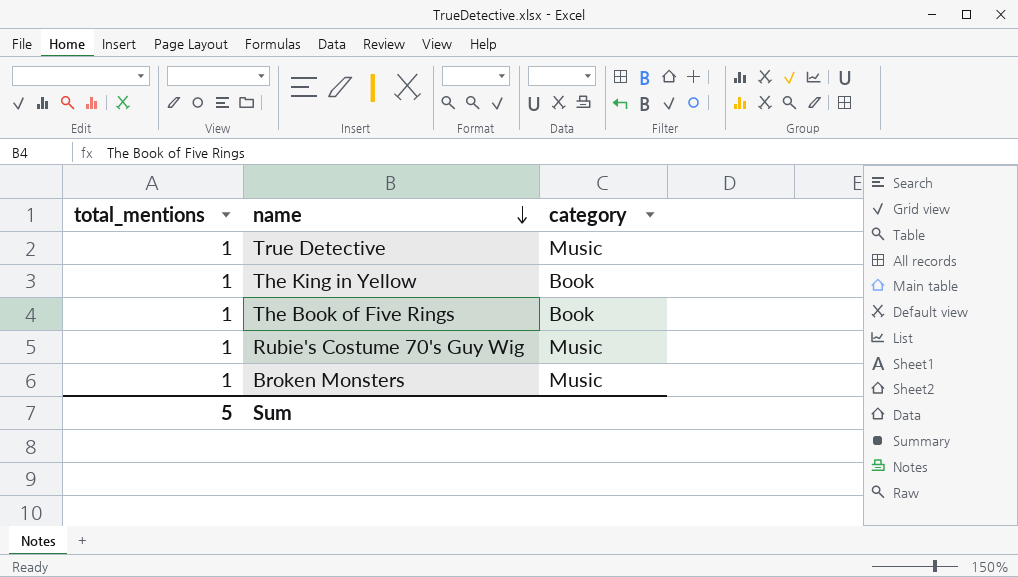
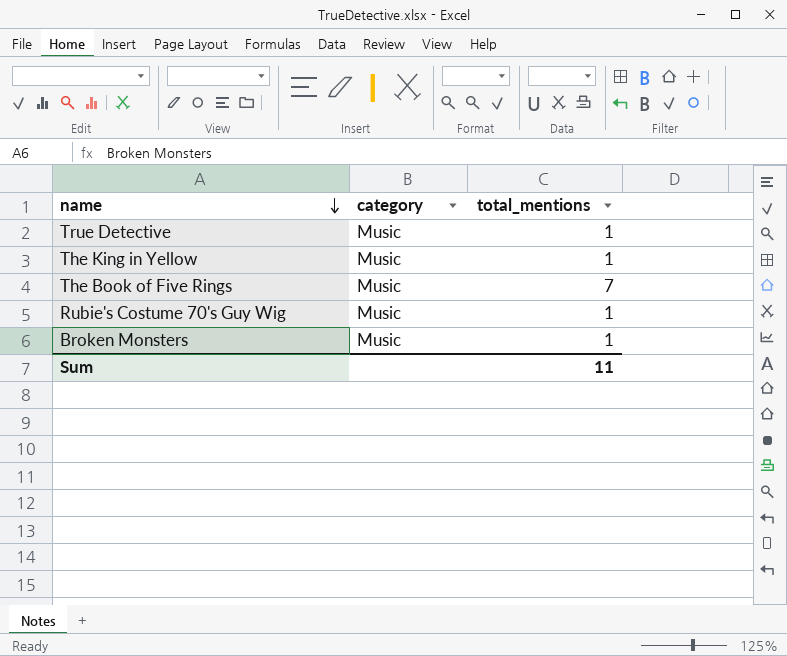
column total_mentions | position: 1 -> 3
The King in Yellow | category: Book -> Music
The Book of Five Rings | category: Book -> Music
The Book of Five Rings | total_mentions: 1 -> 7
Sum | total_mentions: 5 -> 11

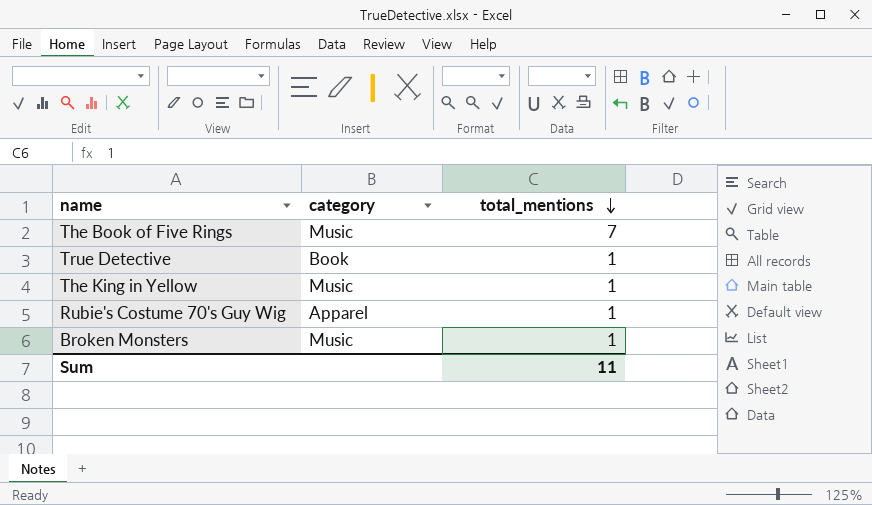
row order: name descending -> total_mentions descending
True Detective | category: Music -> Book
Rubie's Costume 70's Guy Wig | category: Music -> Apparel

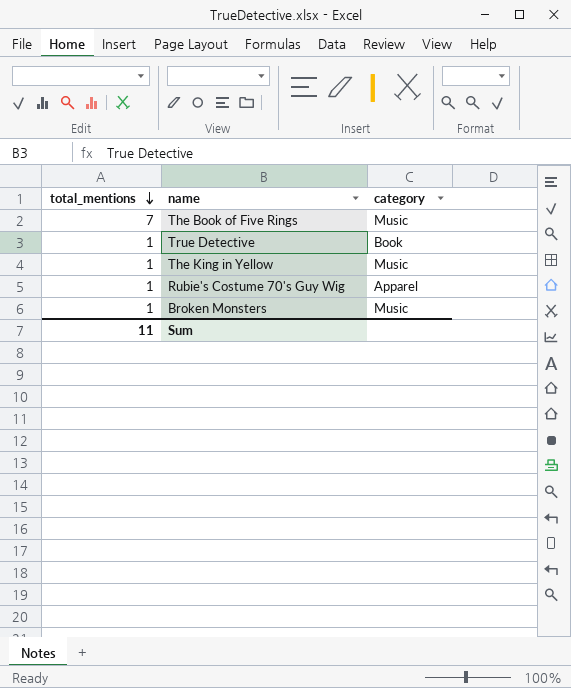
column total_mentions | position: 3 -> 1

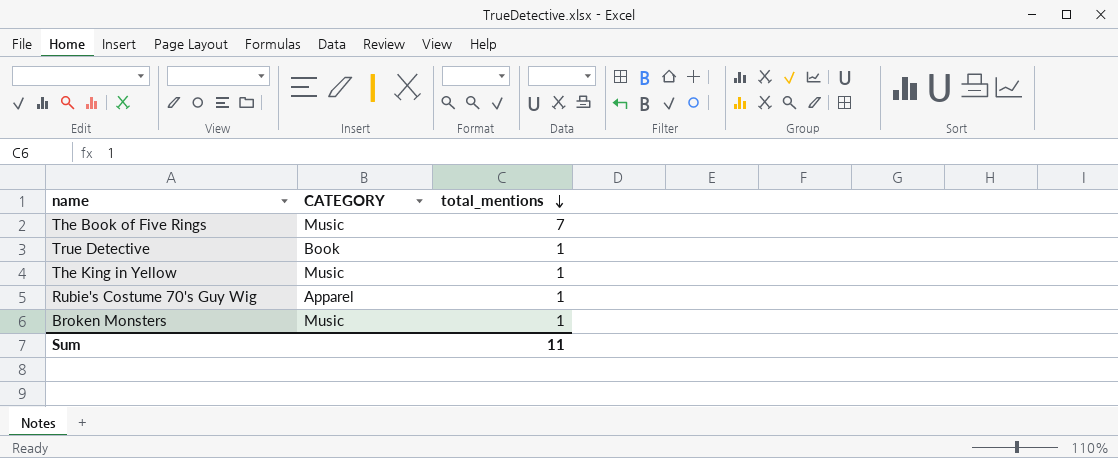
column name: category -> CATEGORY
column total_mentions | position: 1 -> 3

